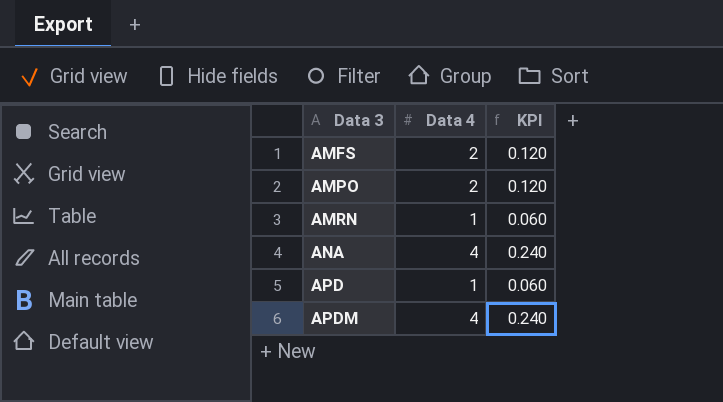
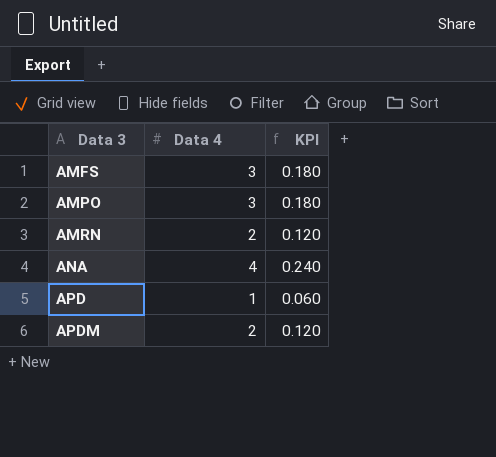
AMFS | Data 4: 2 -> 3
AMFS | KPI: 0.120 -> 0.180
AMPO | Data 4: 2 -> 3
AMPO | KPI: 0.120 -> 0.180
AMRN | Data 4: 1 -> 2
AMRN | KPI: 0.060 -> 0.120
APDM | Data 4: 4 -> 2
APDM | KPI: 0.240 -> 0.120

